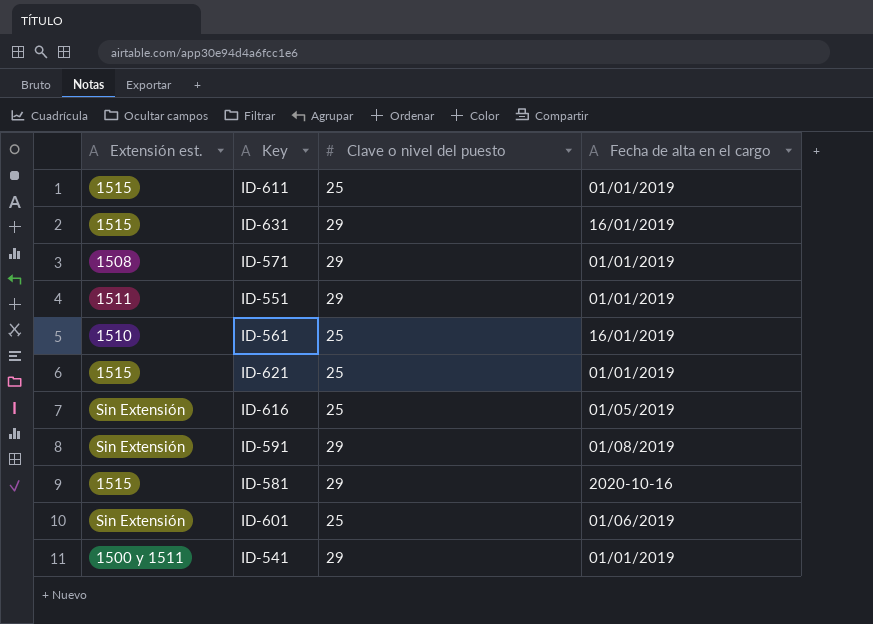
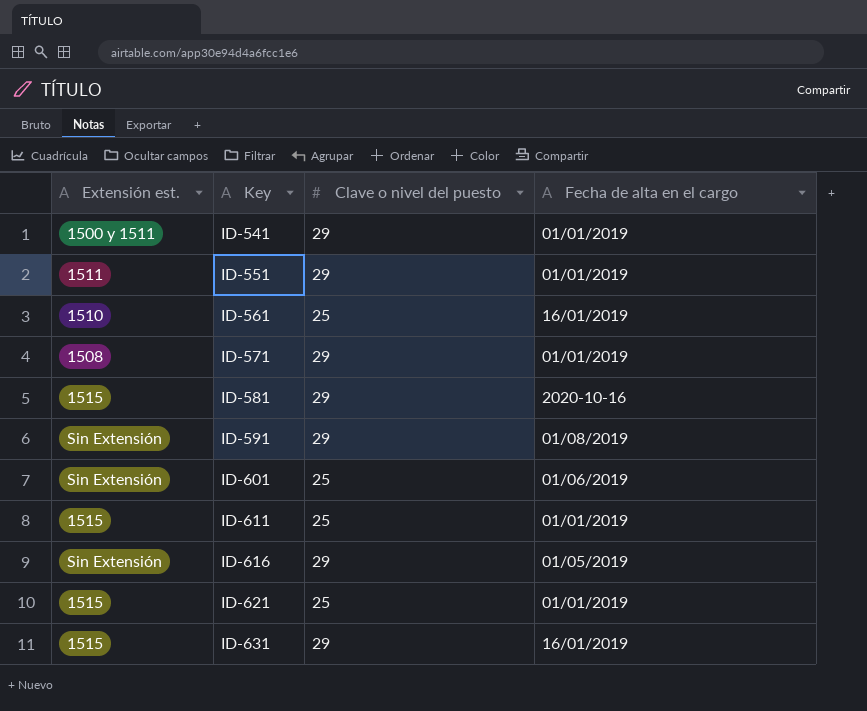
row order: none -> Key ascending
ID-616 | Clave o nivel del puesto: 25 -> 29

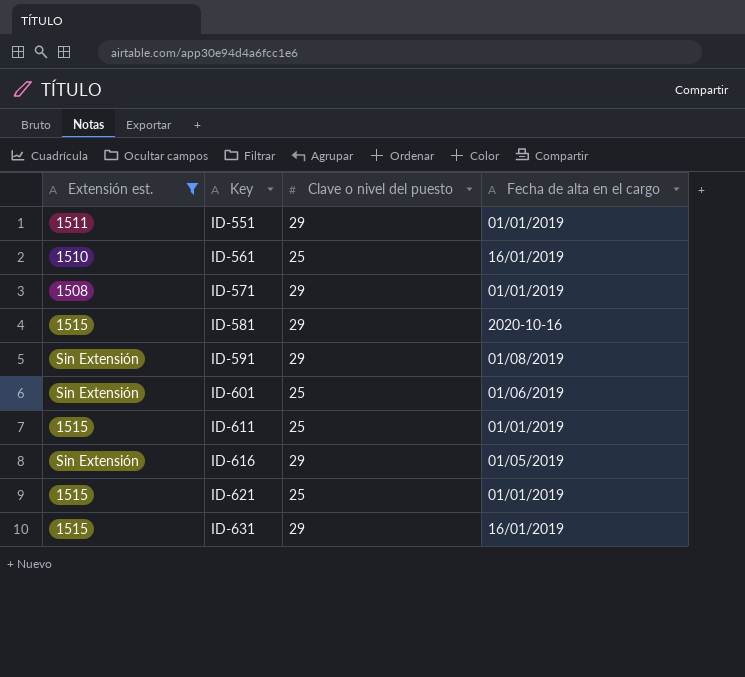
filter: none -> Extensión est. != 1500 y 1511

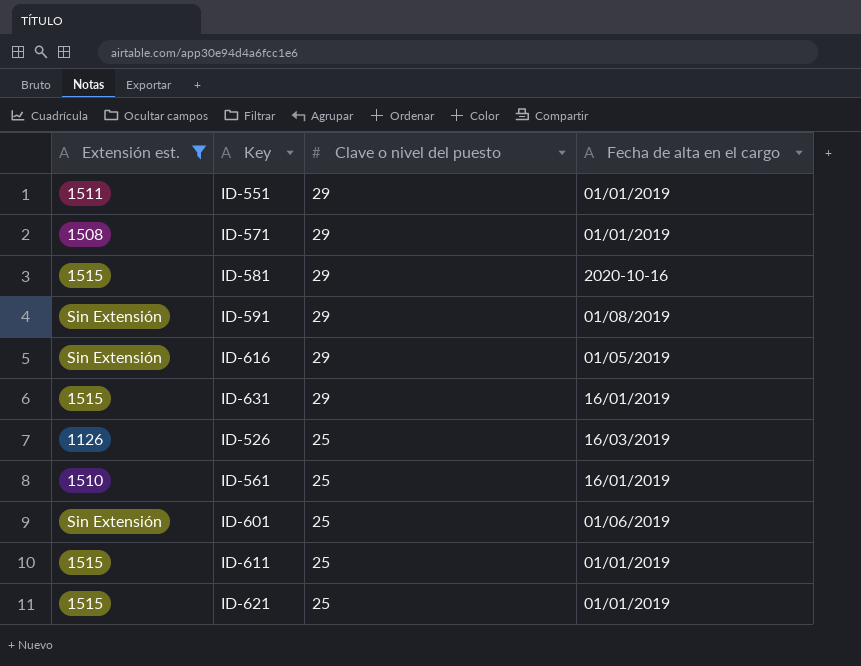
row order: Key ascending -> Clave o nivel del puesto descending
row ID-526: none -> 1126 | 25 | 16/03/2019

